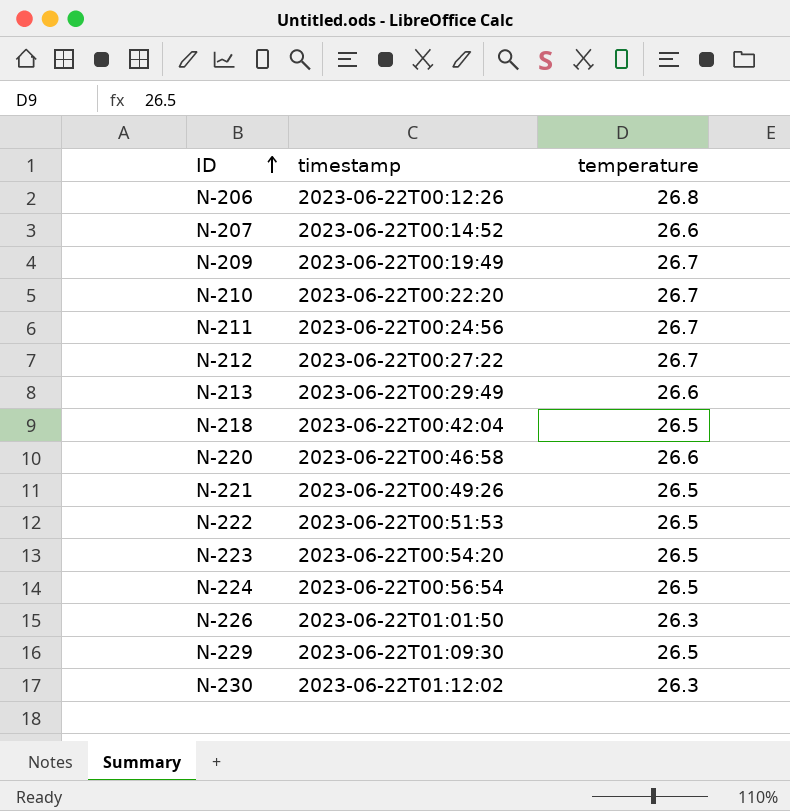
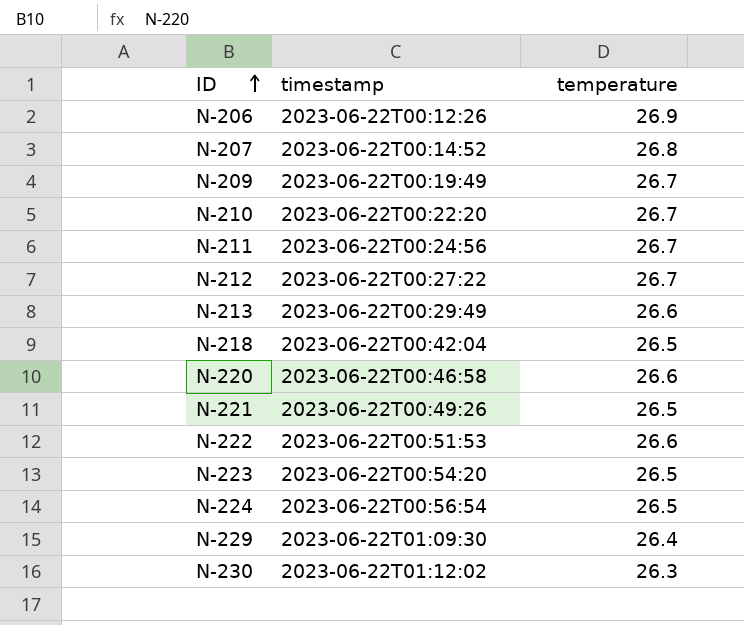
row N-226: 2023-06-22T01:01:50 | 26.3 -> none
N-206 | temperature: 26.8 -> 26.9
N-207 | temperature: 26.6 -> 26.8
N-222 | temperature: 26.5 -> 26.6
N-229 | temperature: 26.5 -> 26.4

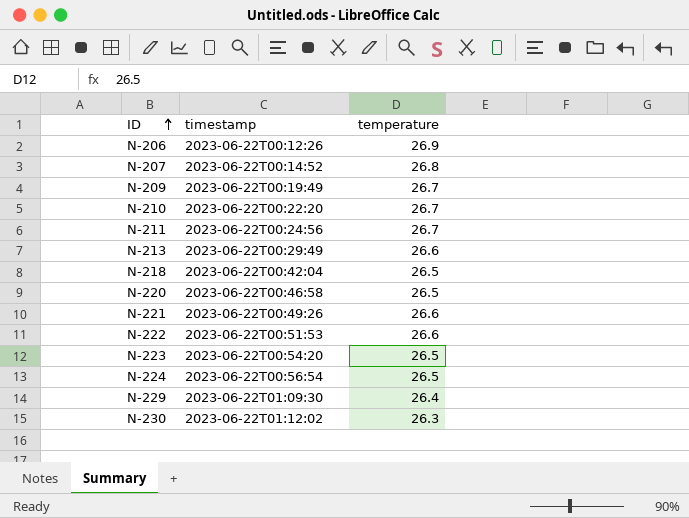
row N-212: 2023-06-22T00:27:22 | 26.7 -> none
N-220 | temperature: 26.6 -> 26.5
N-221 | temperature: 26.5 -> 26.6

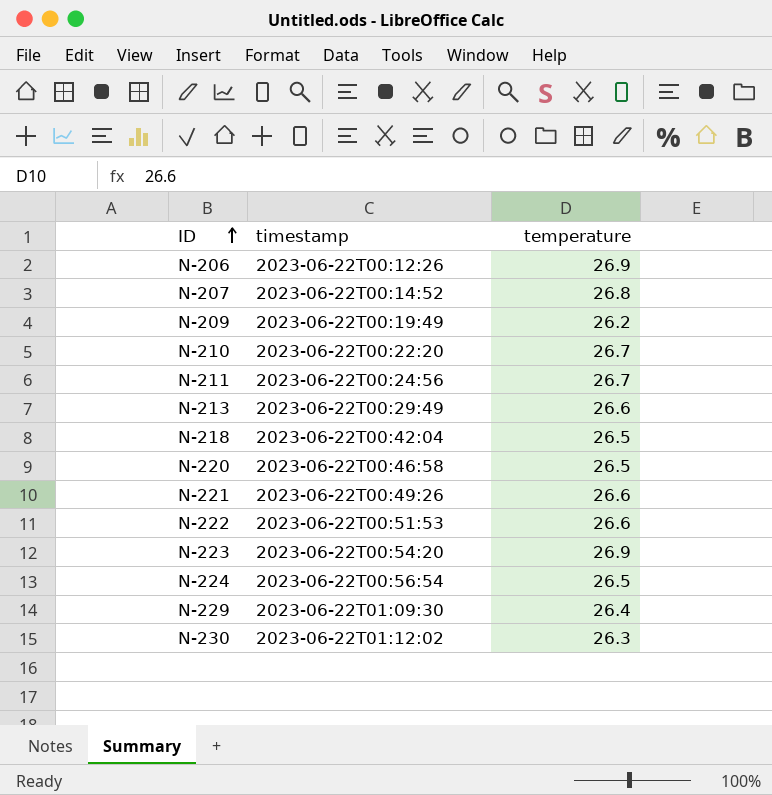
N-209 | temperature: 26.7 -> 26.2
N-223 | temperature: 26.5 -> 26.9

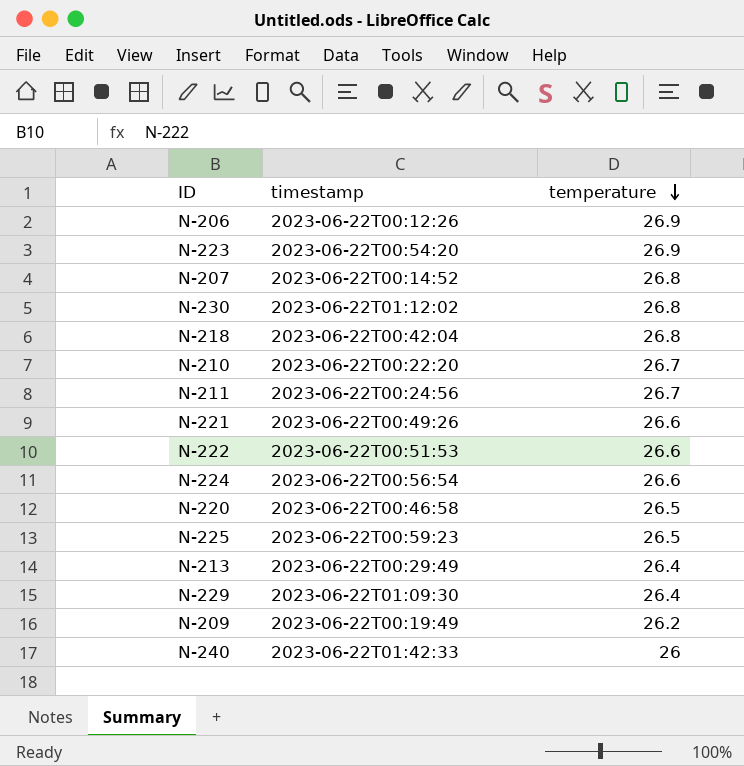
row order: ID ascending -> temperature descending
N-230 | temperature: 26.3 -> 26.8
N-218 | temperature: 26.5 -> 26.8
N-224 | temperature: 26.5 -> 26.6
row N-225: none -> 2023-06-22T00:59:23 | 26.5
N-213 | temperature: 26.6 -> 26.4
row N-240: none -> 2023-06-22T01:42:33 | 26

